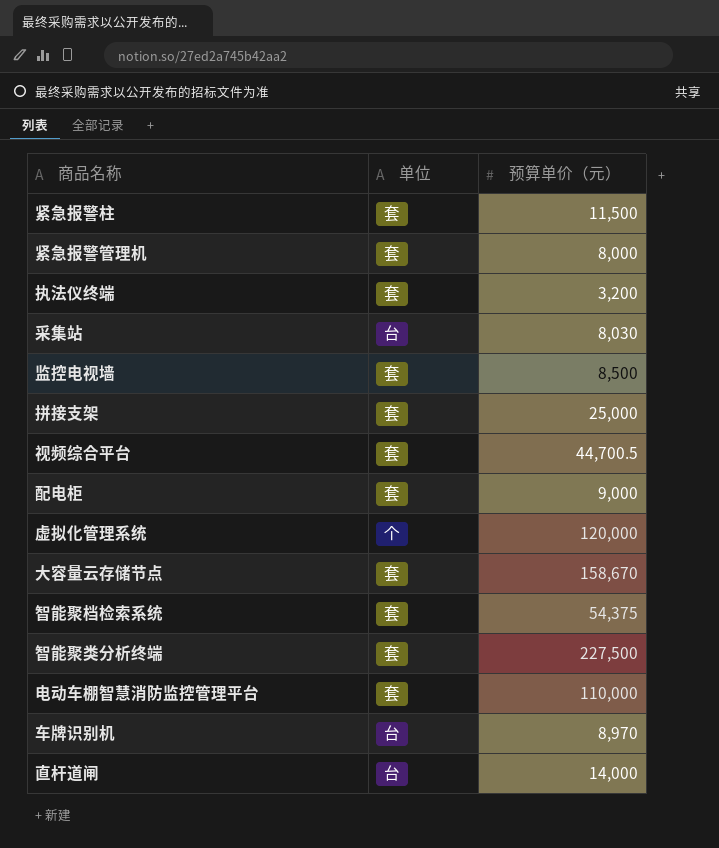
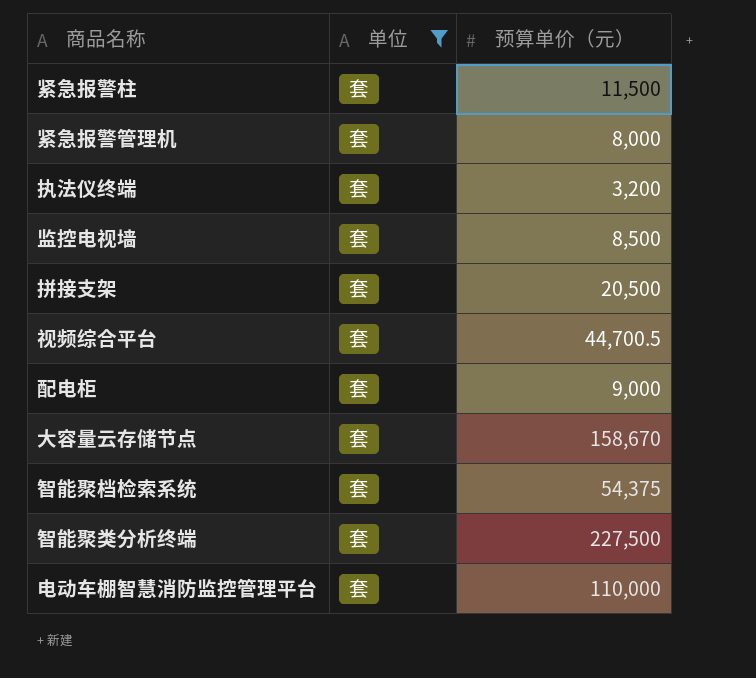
filter: none -> 单位 = 套
拼接支架 | 预算单价（元）: 25,000 -> 20,500

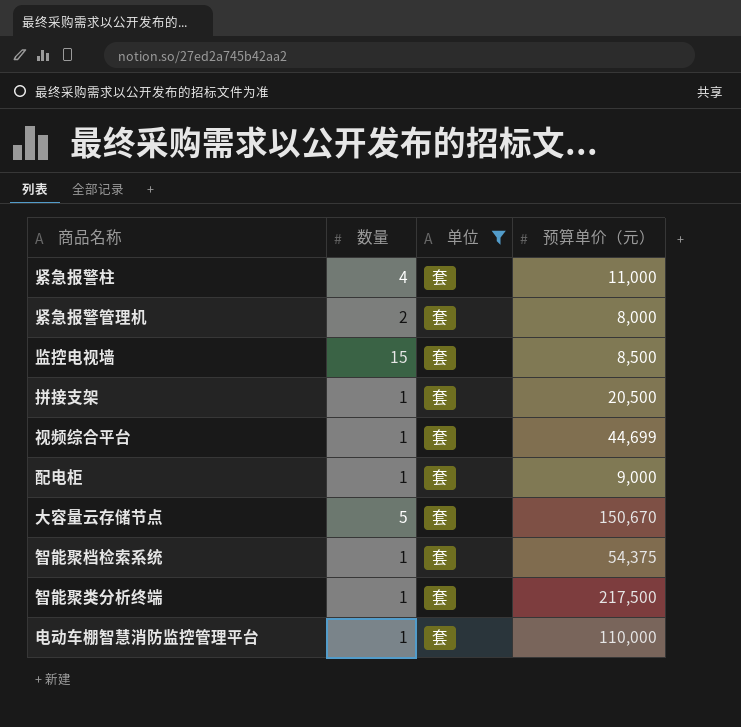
column 数量 | position: none -> 2
row 执法仪终端: 套 | 3,200 -> none
紧急报警柱 | 预算单价（元）: 11,500 -> 11,000
视频综合平台 | 预算单价（元）: 44,700.5 -> 44,699
大容量云存储节点 | 预算单价（元）: 158,670 -> 150,670
智能聚类分析终端 | 预算单价（元）: 227,500 -> 217,500

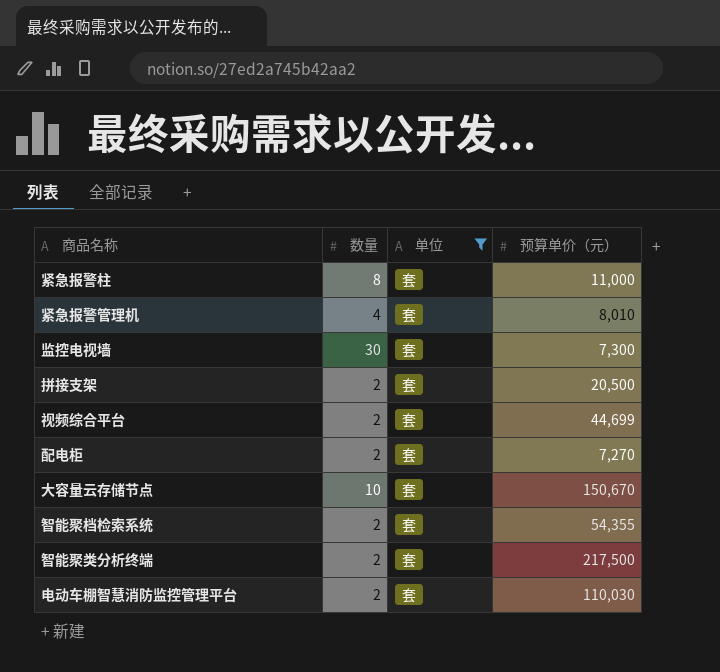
紧急报警柱 | 数量: 4 -> 8
紧急报警管理机 | 数量: 2 -> 4
紧急报警管理机 | 预算单价（元）: 8,000 -> 8,010
监控电视墙 | 数量: 15 -> 30
监控电视墙 | 预算单价（元）: 8,500 -> 7,300
拼接支架 | 数量: 1 -> 2
视频综合平台 | 数量: 1 -> 2
配电柜 | 数量: 1 -> 2
配电柜 | 预算单价（元）: 9,000 -> 7,270
大容量云存储节点 | 数量: 5 -> 10
智能聚档检索系统 | 数量: 1 -> 2
智能聚档检索系统 | 预算单价（元）: 54,375 -> 54,355
智能聚类分析终端 | 数量: 1 -> 2
电动车棚智慧消防监控管理平台 | 数量: 1 -> 2
电动车棚智慧消防监控管理平台 | 预算单价（元）: 110,000 -> 110,030

